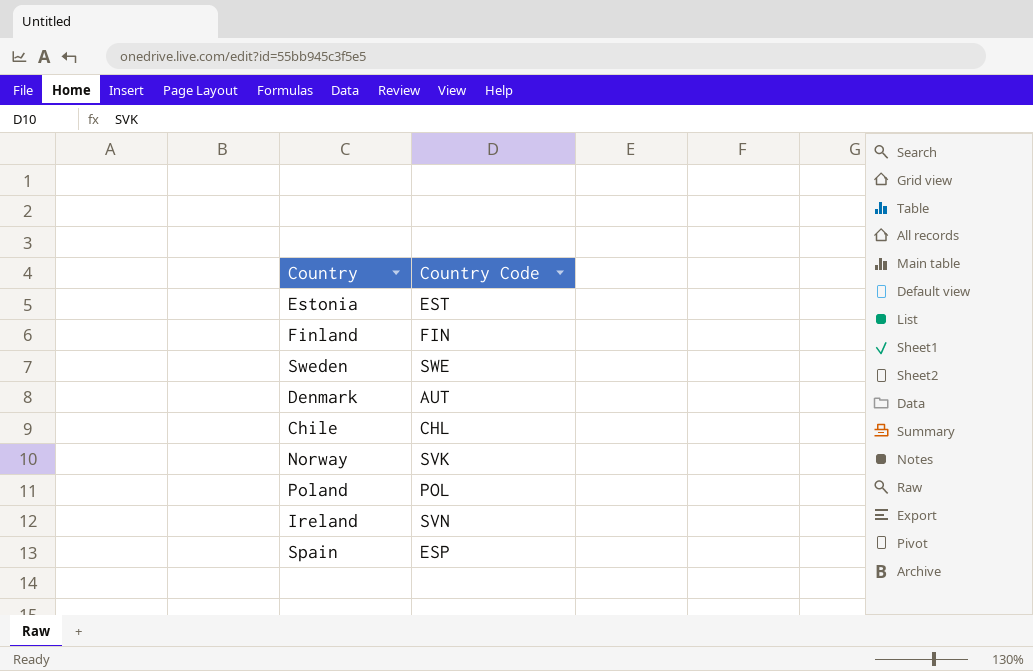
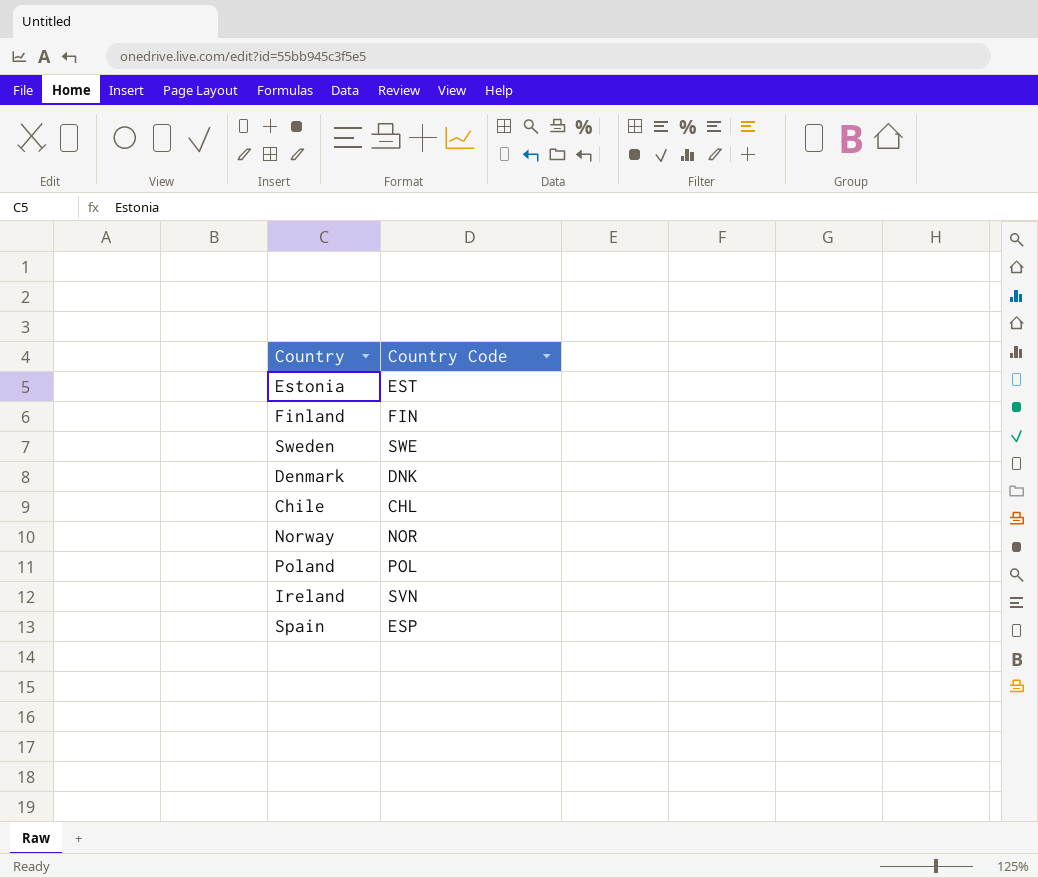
Denmark | Country Code: AUT -> DNK
Norway | Country Code: SVK -> NOR

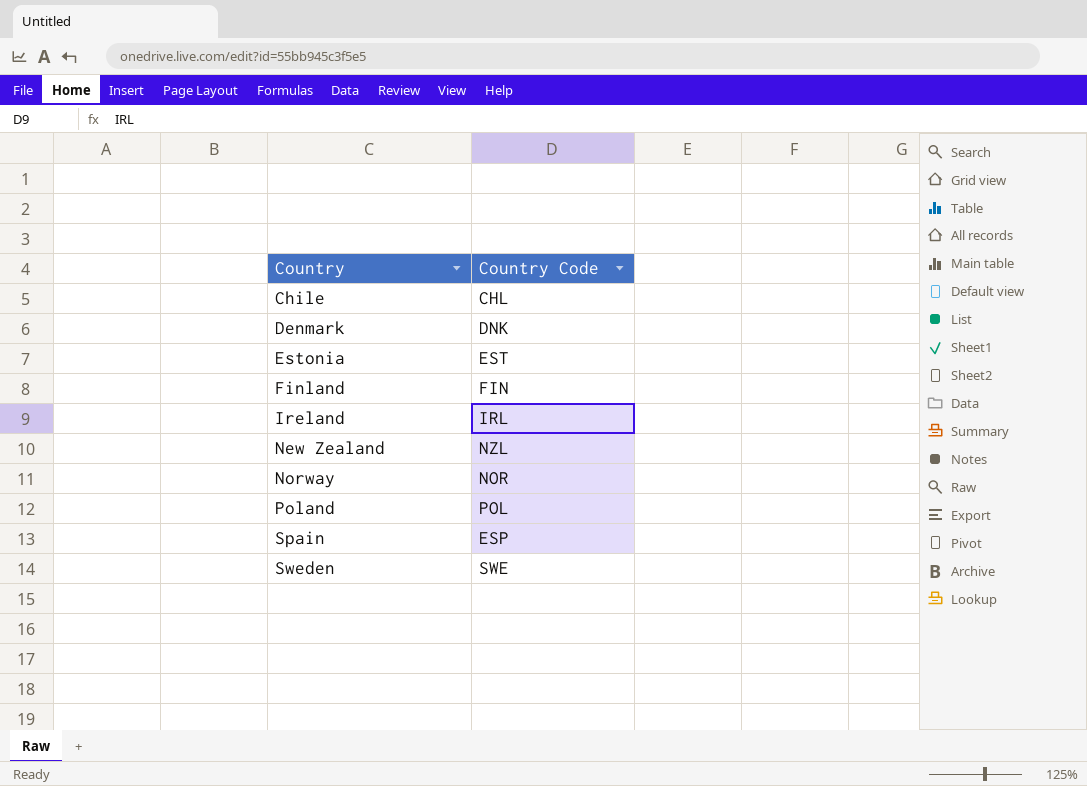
row order: none -> Country ascending
Ireland | Country Code: SVN -> IRL
row New Zealand: none -> NZL

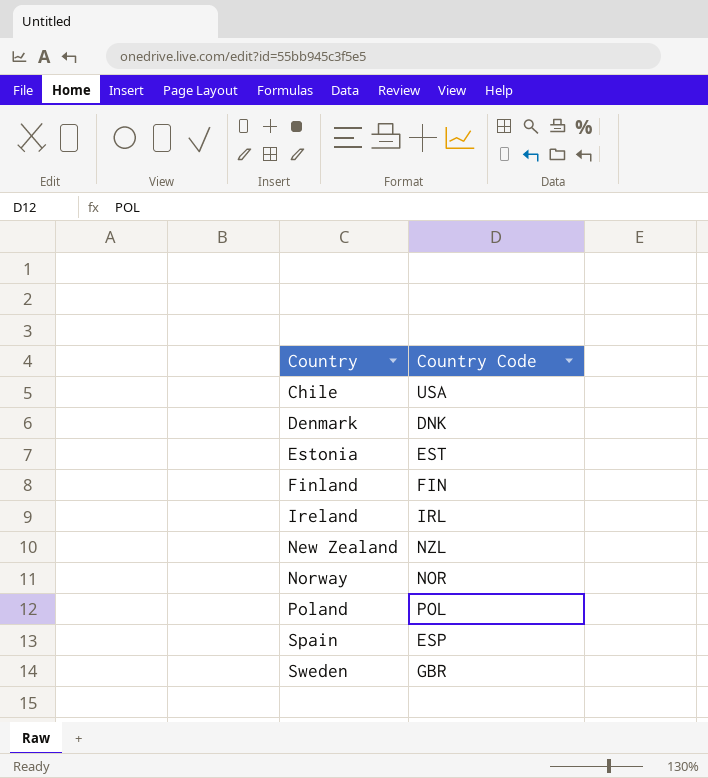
Chile | Country Code: CHL -> USA
Sweden | Country Code: SWE -> GBR

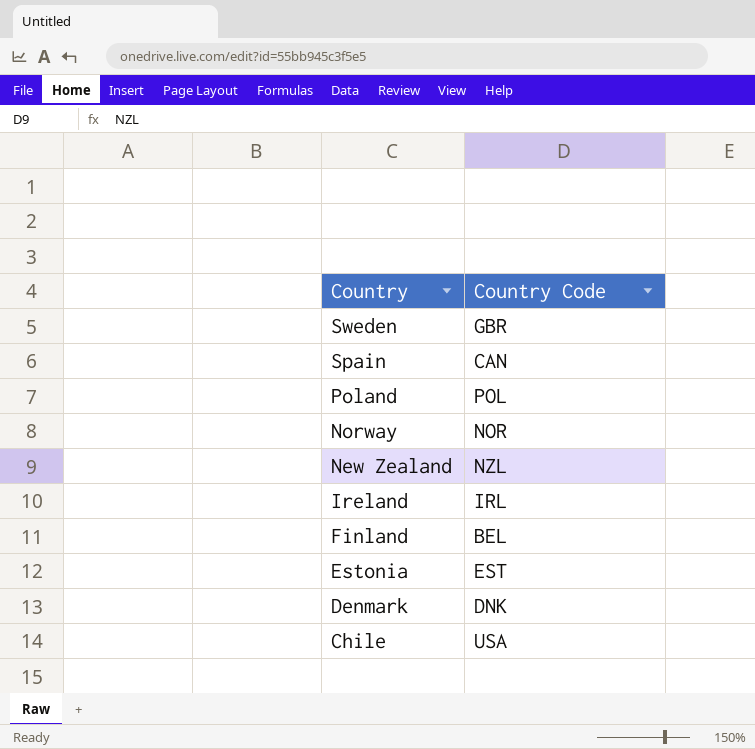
row order: Country ascending -> Country descending
Spain | Country Code: ESP -> CAN
Finland | Country Code: FIN -> BEL

